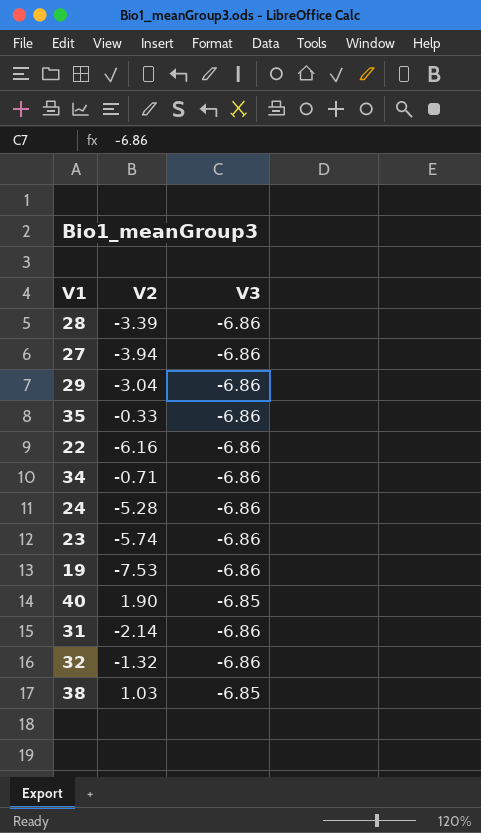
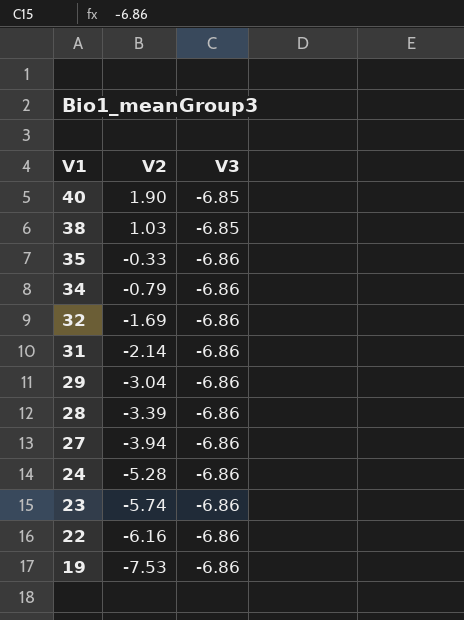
row order: none -> V1 descending
34 | V2: -0.71 -> -0.79
32 | V2: -1.32 -> -1.69

